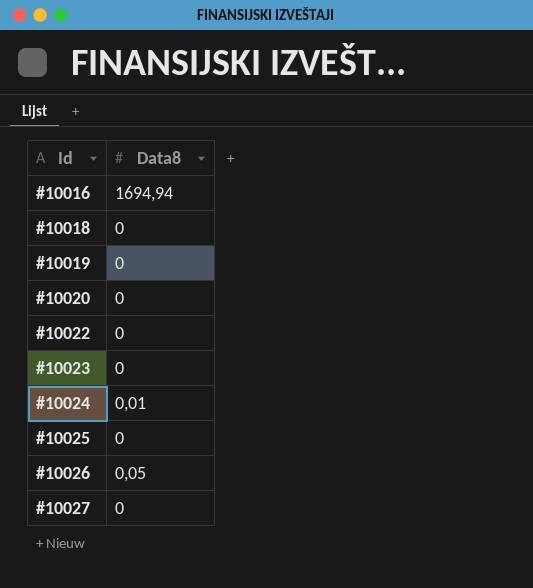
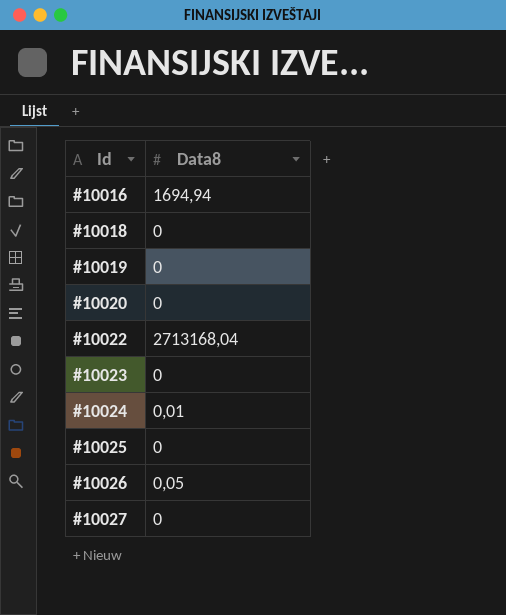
#10022 | Data8: 0 -> 2713168,04

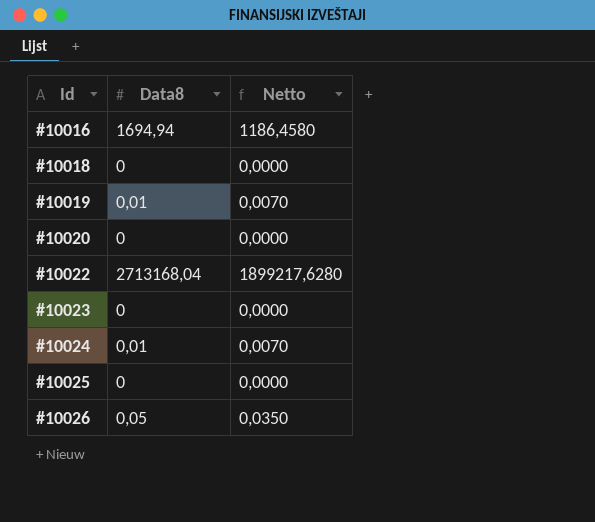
column Netto | formula: none -> [Data8] * 0,7
row #10027: 0 -> none
#10019 | Data8: 0 -> 0,01

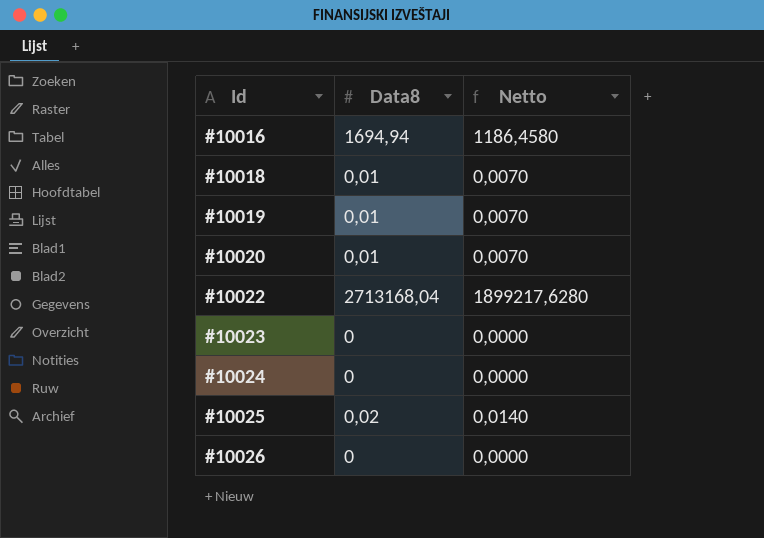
#10018 | Data8: 0 -> 0,01
#10018 | Netto: 0,0000 -> 0,0070
#10020 | Data8: 0 -> 0,01
#10020 | Netto: 0,0000 -> 0,0070
#10024 | Data8: 0,01 -> 0
#10024 | Netto: 0,0070 -> 0,0000
#10025 | Data8: 0 -> 0,02
#10025 | Netto: 0,0000 -> 0,0140
#10026 | Data8: 0,05 -> 0
#10026 | Netto: 0,0350 -> 0,0000

